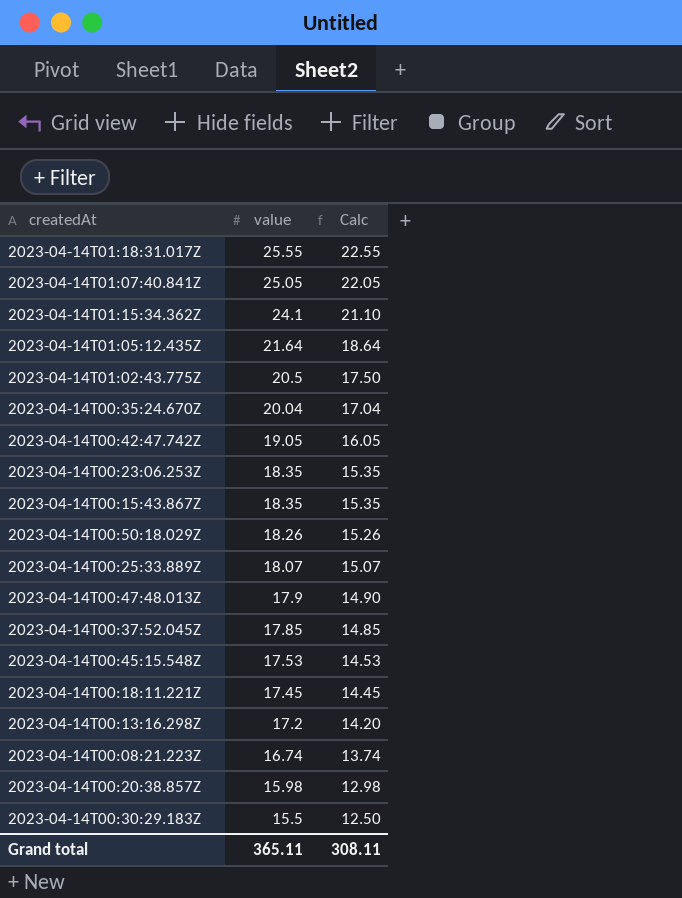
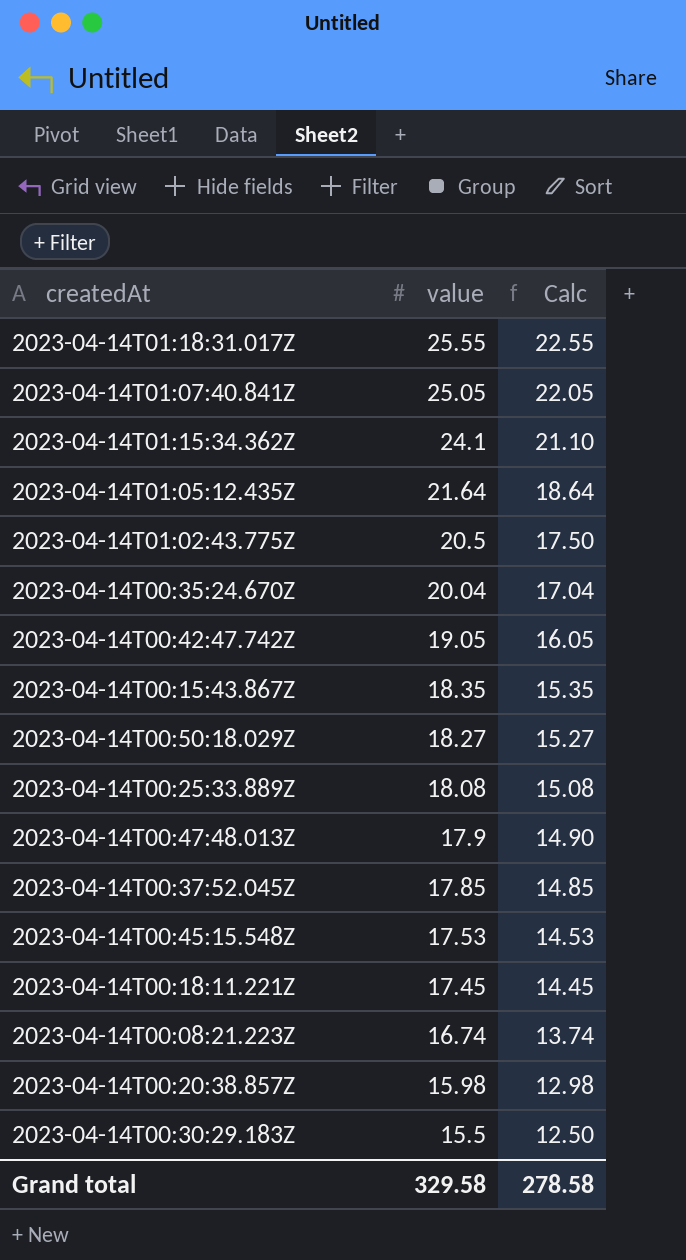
row 2023-04-14T00:23:06.253Z: 18.35 | 15.35 -> none
row 2023-04-14T00:13:16.298Z: 17.2 | 14.20 -> none
2023-04-14T00:50:18.029Z | value: 18.26 -> 18.27
2023-04-14T00:50:18.029Z | Calc: 15.26 -> 15.27
2023-04-14T00:25:33.889Z | value: 18.07 -> 18.08
2023-04-14T00:25:33.889Z | Calc: 15.07 -> 15.08
Grand total | value: 365.11 -> 329.58
Grand total | Calc: 308.11 -> 278.58

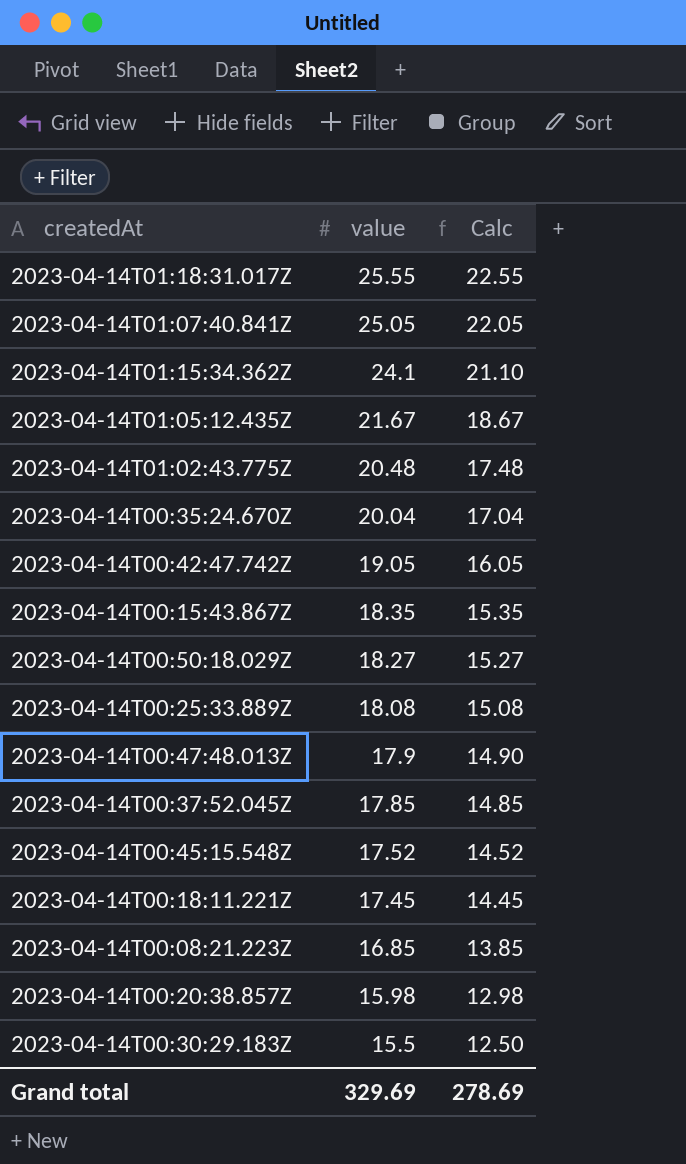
2023-04-14T01:05:12.435Z | value: 21.64 -> 21.67
2023-04-14T01:05:12.435Z | Calc: 18.64 -> 18.67
2023-04-14T01:02:43.775Z | value: 20.5 -> 20.48
2023-04-14T01:02:43.775Z | Calc: 17.50 -> 17.48
2023-04-14T00:45:15.548Z | value: 17.53 -> 17.52
2023-04-14T00:45:15.548Z | Calc: 14.53 -> 14.52
2023-04-14T00:08:21.223Z | value: 16.74 -> 16.85
2023-04-14T00:08:21.223Z | Calc: 13.74 -> 13.85
Grand total | value: 329.58 -> 329.69
Grand total | Calc: 278.58 -> 278.69

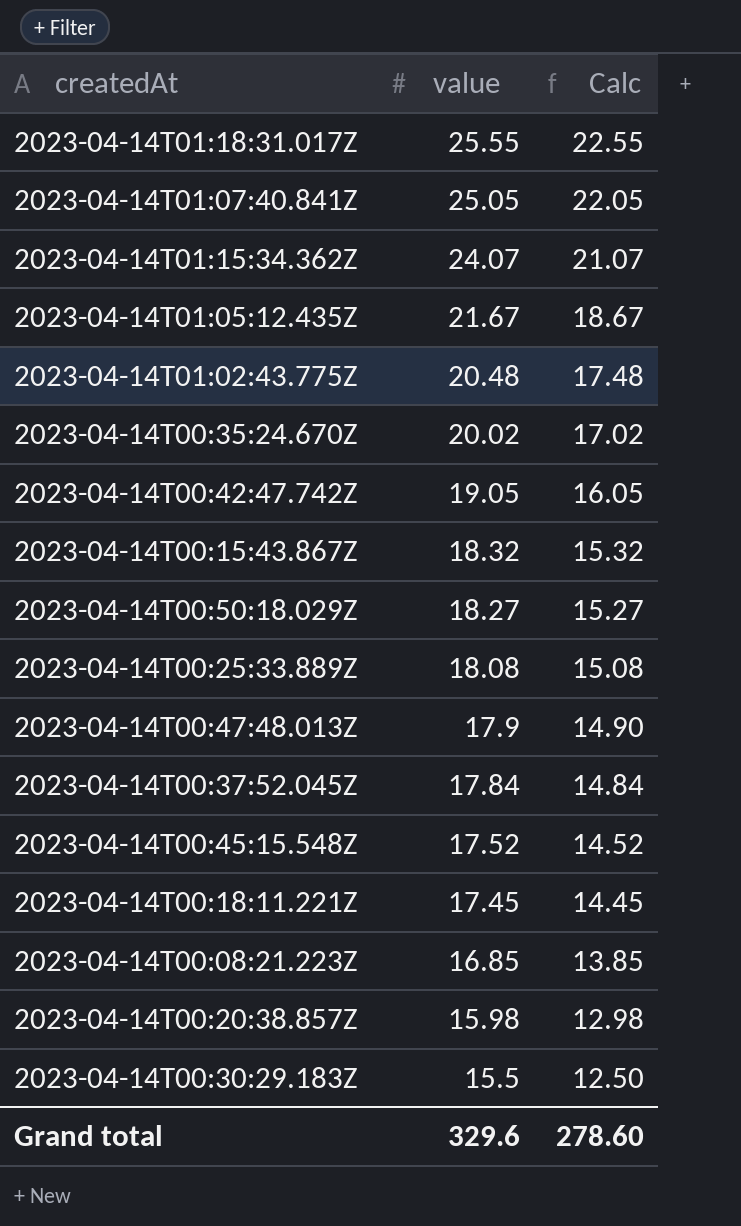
2023-04-14T01:15:34.362Z | value: 24.1 -> 24.07
2023-04-14T01:15:34.362Z | Calc: 21.10 -> 21.07
2023-04-14T00:35:24.670Z | value: 20.04 -> 20.02
2023-04-14T00:35:24.670Z | Calc: 17.04 -> 17.02
2023-04-14T00:15:43.867Z | value: 18.35 -> 18.32
2023-04-14T00:15:43.867Z | Calc: 15.35 -> 15.32
2023-04-14T00:37:52.045Z | value: 17.85 -> 17.84
2023-04-14T00:37:52.045Z | Calc: 14.85 -> 14.84
Grand total | value: 329.69 -> 329.6
Grand total | Calc: 278.69 -> 278.60

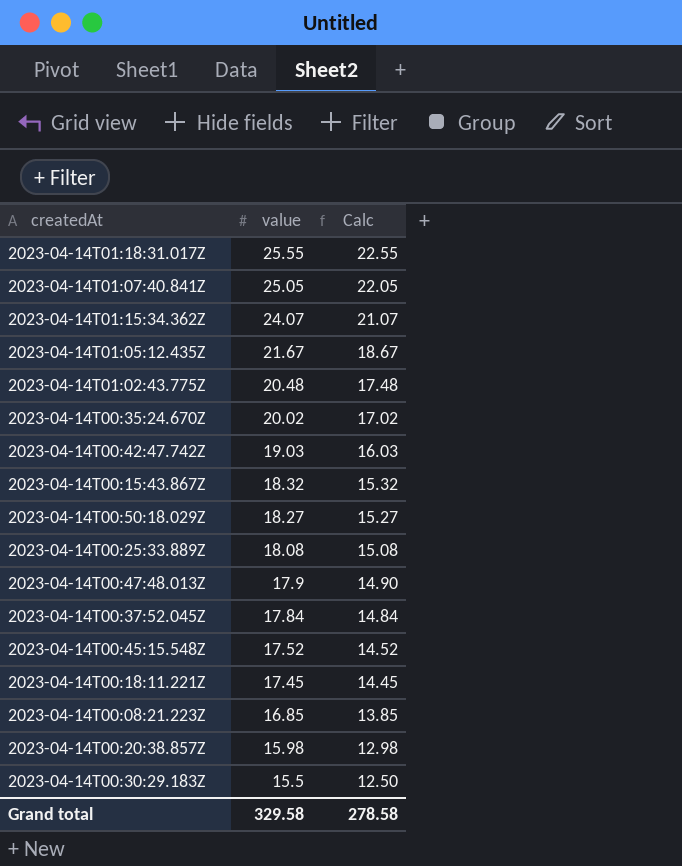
2023-04-14T00:42:47.742Z | value: 19.05 -> 19.03
2023-04-14T00:42:47.742Z | Calc: 16.05 -> 16.03
Grand total | value: 329.6 -> 329.58
Grand total | Calc: 278.60 -> 278.58

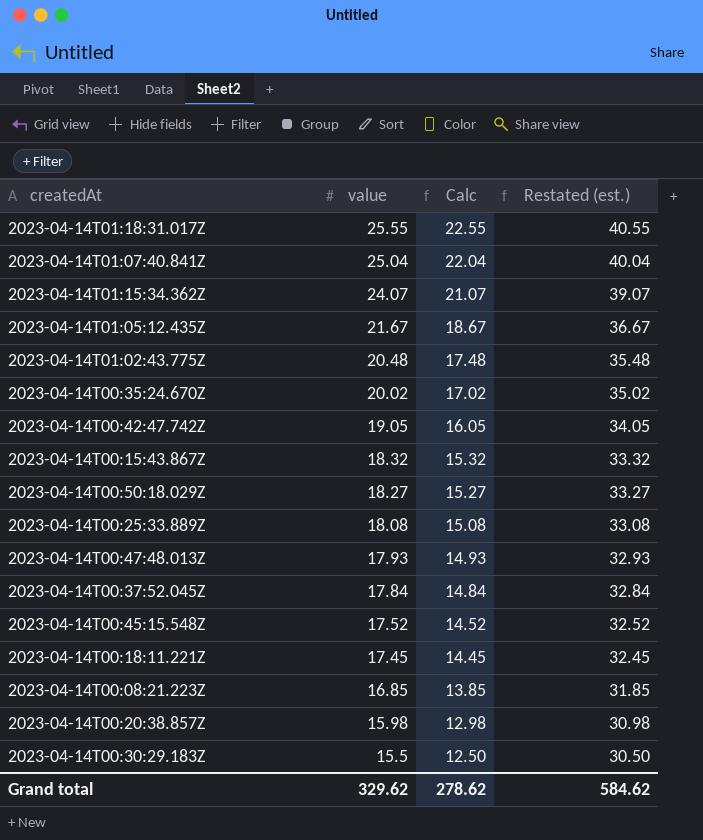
column Restated (est.) | formula: none -> [value] + 15
2023-04-14T01:07:40.841Z | value: 25.05 -> 25.04
2023-04-14T01:07:40.841Z | Calc: 22.05 -> 22.04
2023-04-14T00:42:47.742Z | value: 19.03 -> 19.05
2023-04-14T00:42:47.742Z | Calc: 16.03 -> 16.05
2023-04-14T00:47:48.013Z | value: 17.9 -> 17.93
2023-04-14T00:47:48.013Z | Calc: 14.90 -> 14.93
Grand total | value: 329.58 -> 329.62
Grand total | Calc: 278.58 -> 278.62

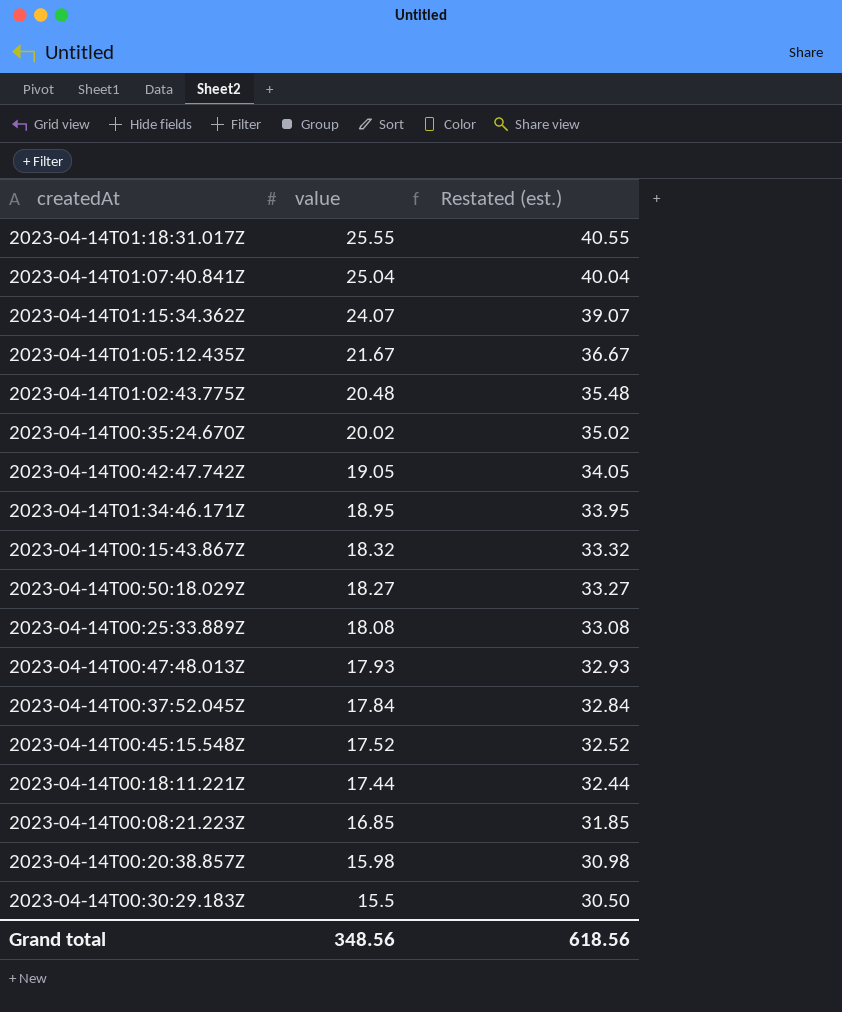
column Calc | formula: [value] - 3 -> none
row 2023-04-14T01:34:46.171Z: none -> 18.95 | 33.95
2023-04-14T00:18:11.221Z | value: 17.45 -> 17.44
2023-04-14T00:18:11.221Z | Restated (est.): 32.45 -> 32.44
Grand total | value: 329.62 -> 348.56
Grand total | Restated (est.): 584.62 -> 618.56

